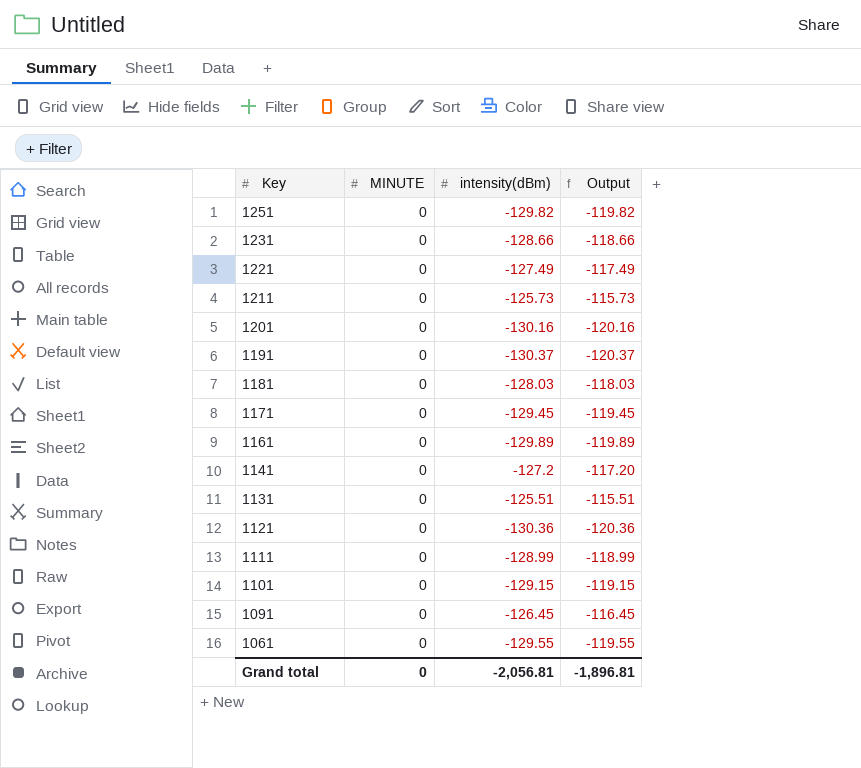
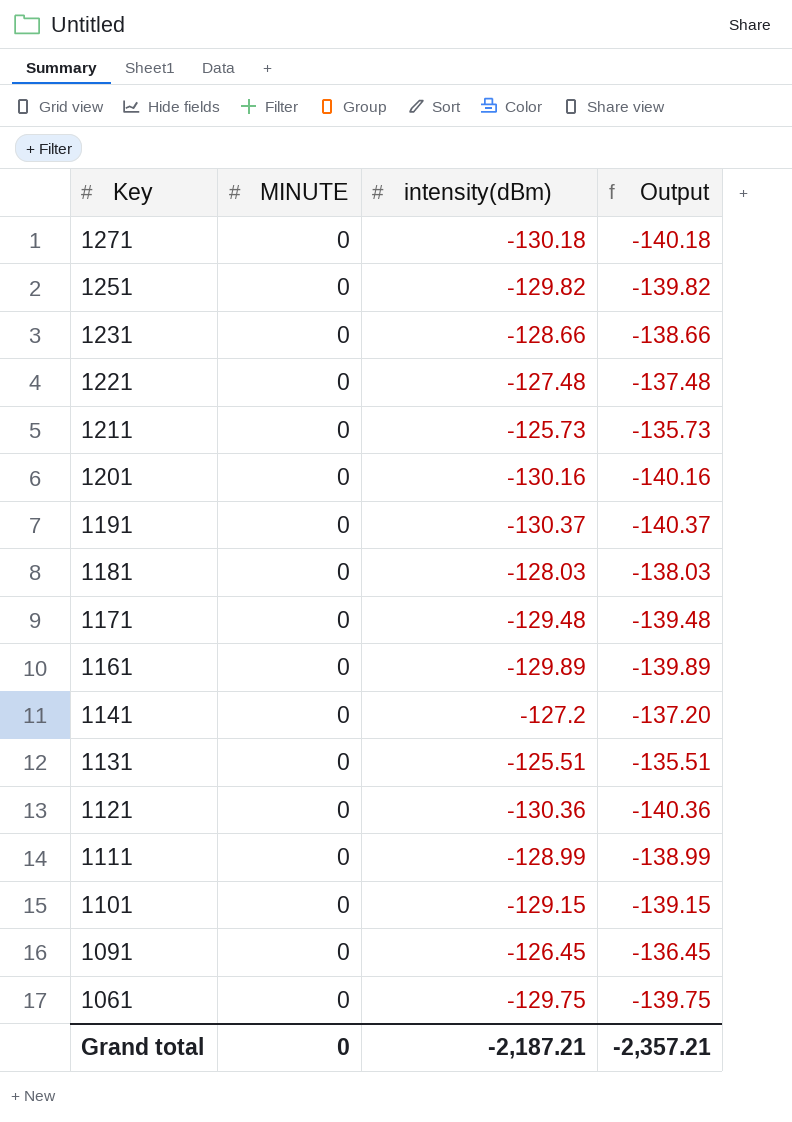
column Output | formula: [intensity(dBm)] + 10 -> [intensity(dBm)] - 10
row 1271: none -> 0 | -130.18 | -140.18
1221 | intensity(dBm): -127.49 -> -127.48
1171 | intensity(dBm): -129.45 -> -129.48
1061 | intensity(dBm): -129.55 -> -129.75
Grand total | intensity(dBm): -2,056.81 -> -2,187.21
Grand total | Output: -1,896.81 -> -2,357.21

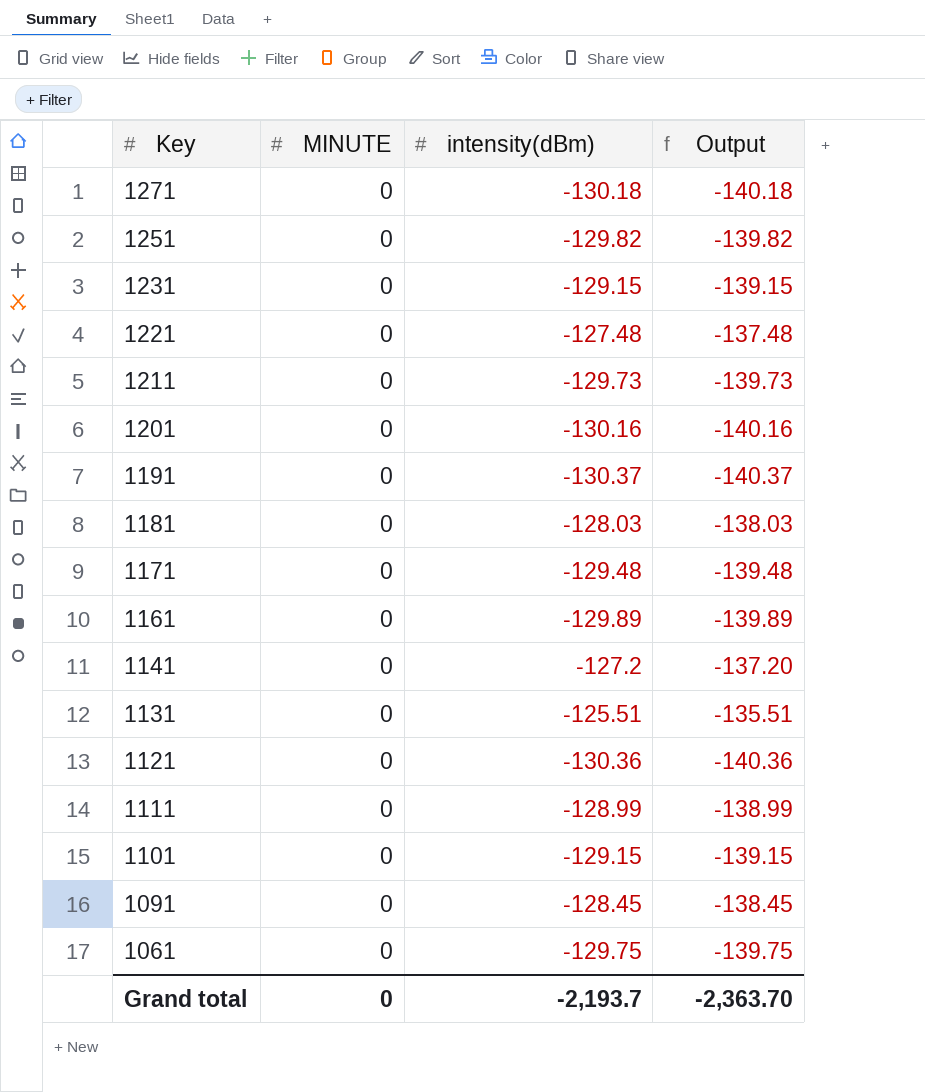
1231 | intensity(dBm): -128.66 -> -129.15
1231 | Output: -138.66 -> -139.15
1211 | intensity(dBm): -125.73 -> -129.73
1211 | Output: -135.73 -> -139.73
1091 | intensity(dBm): -126.45 -> -128.45
1091 | Output: -136.45 -> -138.45
Grand total | intensity(dBm): -2,187.21 -> -2,193.7
Grand total | Output: -2,357.21 -> -2,363.70

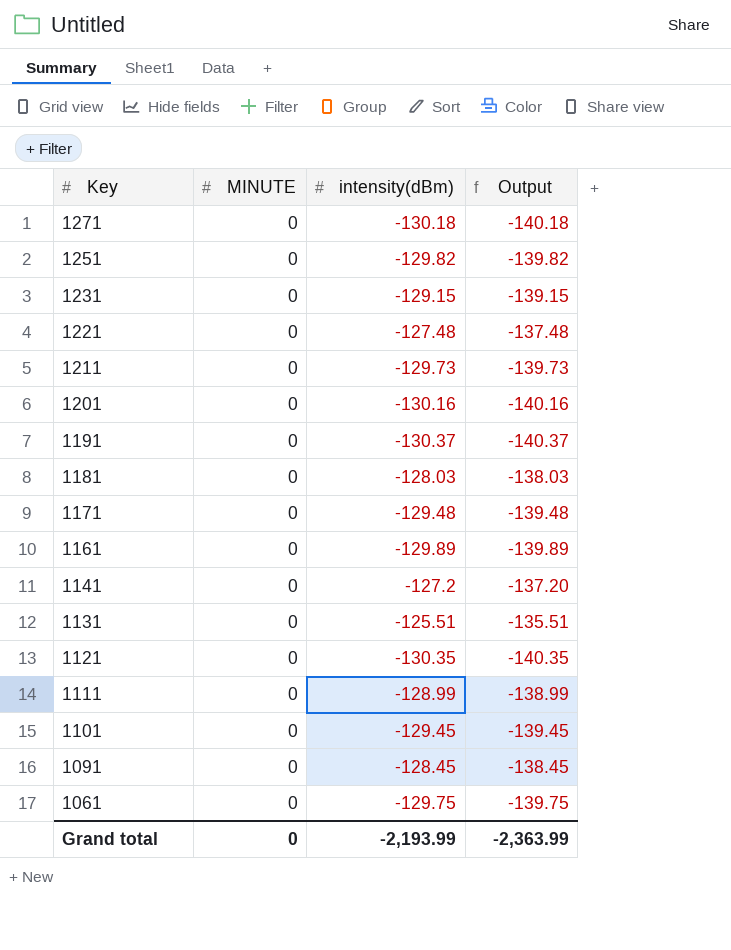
1121 | intensity(dBm): -130.36 -> -130.35
1121 | Output: -140.36 -> -140.35
1101 | intensity(dBm): -129.15 -> -129.45
1101 | Output: -139.15 -> -139.45
Grand total | intensity(dBm): -2,193.7 -> -2,193.99
Grand total | Output: -2,363.70 -> -2,363.99

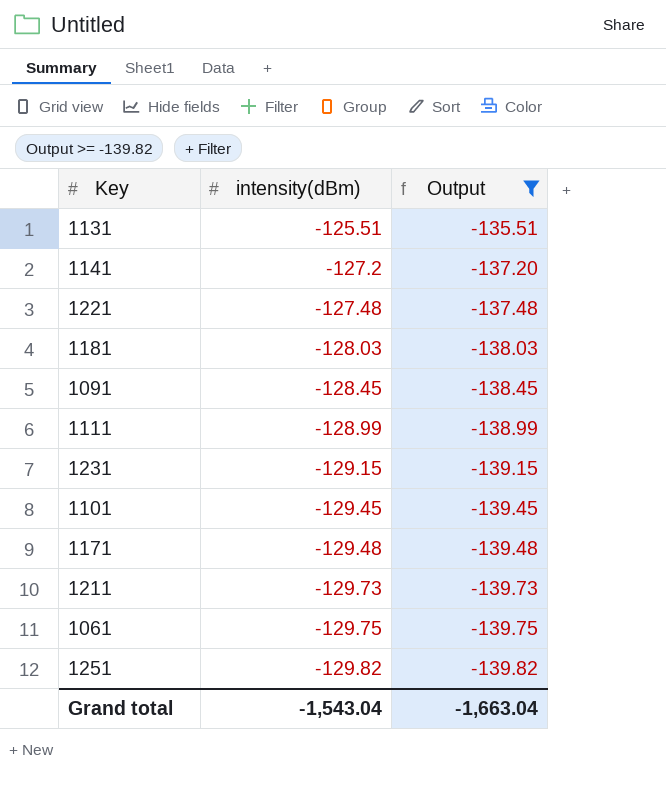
filter: none -> Output >= -139.82
row order: Key descending -> intensity(dBm) descending
column MINUTE | position: 2 -> none
Grand total | intensity(dBm): -2,193.99 -> -1,543.04
Grand total | Output: -2,363.99 -> -1,663.04

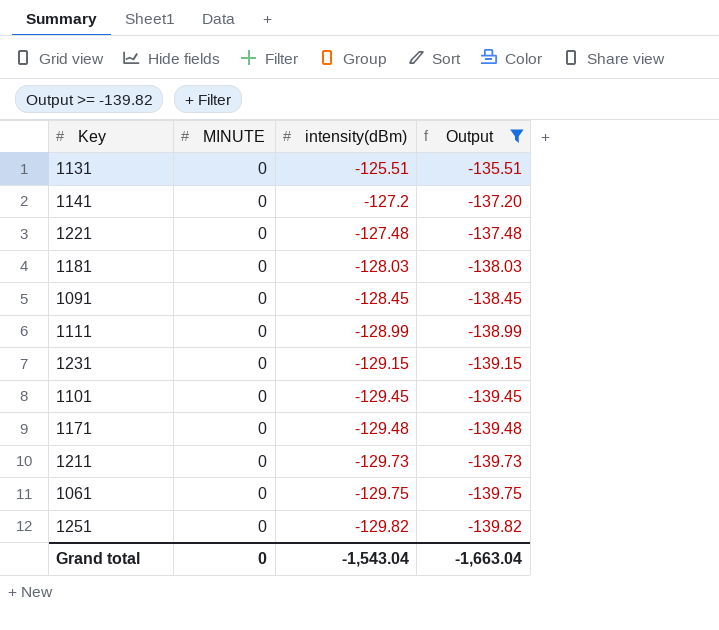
column MINUTE | position: none -> 2

